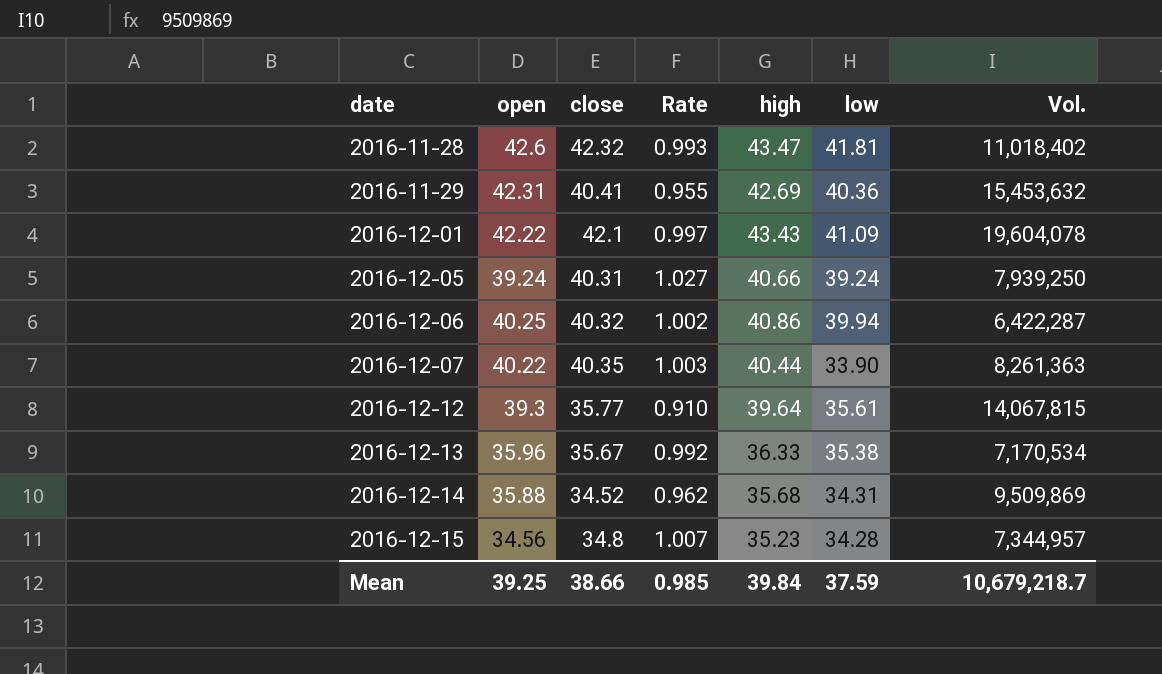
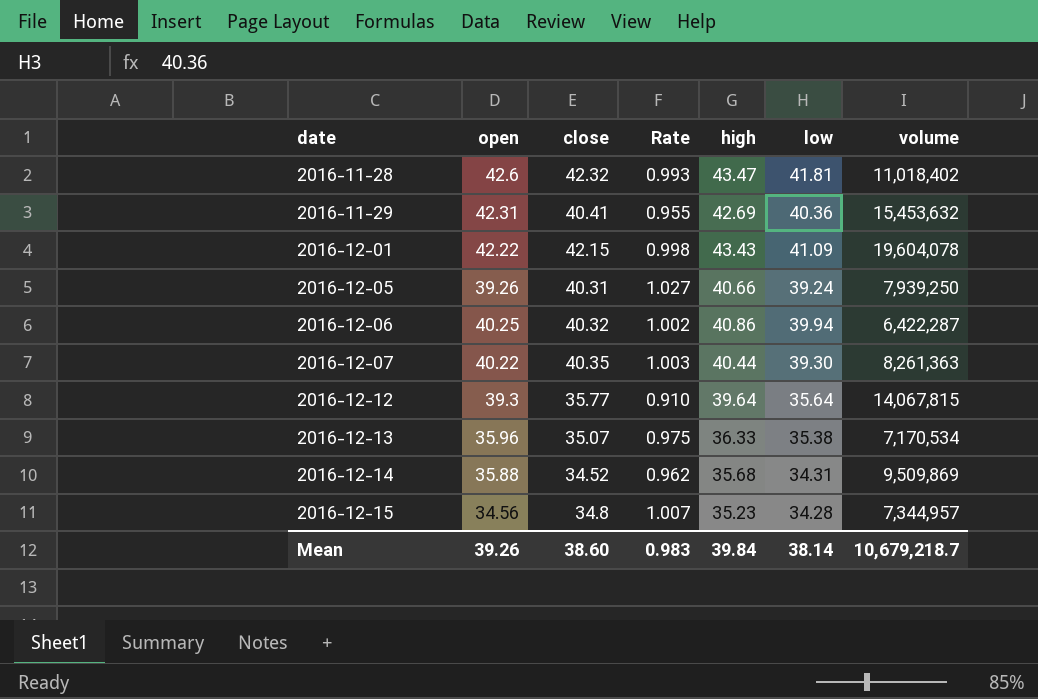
column name: Vol. -> volume
2016-12-01 | close: 42.1 -> 42.15
2016-12-01 | Rate: 0.997 -> 0.998
2016-12-05 | open: 39.24 -> 39.26
2016-12-07 | low: 33.90 -> 39.30
2016-12-12 | low: 35.61 -> 35.64
2016-12-13 | close: 35.67 -> 35.07
2016-12-13 | Rate: 0.992 -> 0.975
Mean | open: 39.25 -> 39.26
Mean | close: 38.66 -> 38.60
Mean | Rate: 0.985 -> 0.983
Mean | low: 37.59 -> 38.14

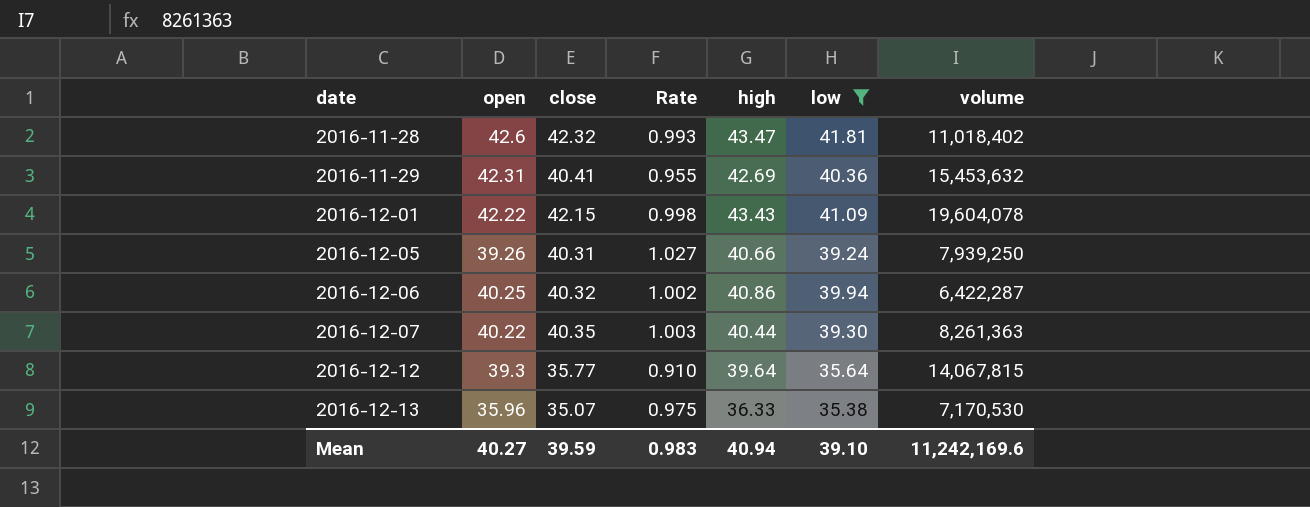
filter: none -> low >= 35.38
2016-12-13 | volume: 7,170,534 -> 7,170,530
Mean | open: 39.26 -> 40.27
Mean | close: 38.60 -> 39.59
Mean | high: 39.84 -> 40.94
Mean | low: 38.14 -> 39.10
Mean | volume: 10,679,218.7 -> 11,242,169.6

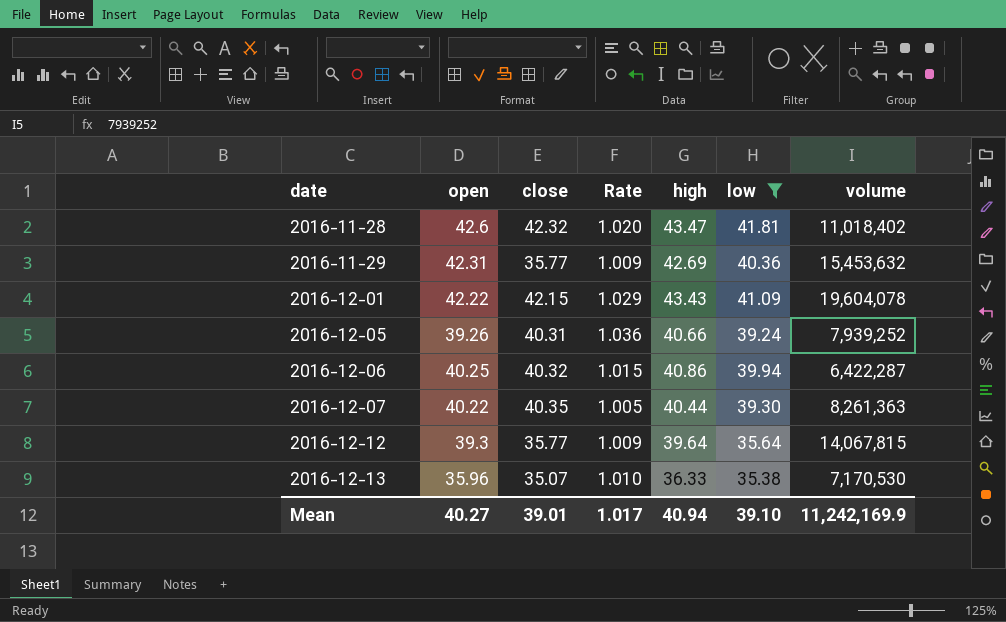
column Rate | formula: [close] / [open] -> [high] / [open]
2016-11-29 | close: 40.41 -> 35.77
2016-12-05 | volume: 7,939,250 -> 7,939,252
Mean | close: 39.59 -> 39.01
Mean | Rate: 0.983 -> 1.017
Mean | volume: 11,242,169.6 -> 11,242,169.9

